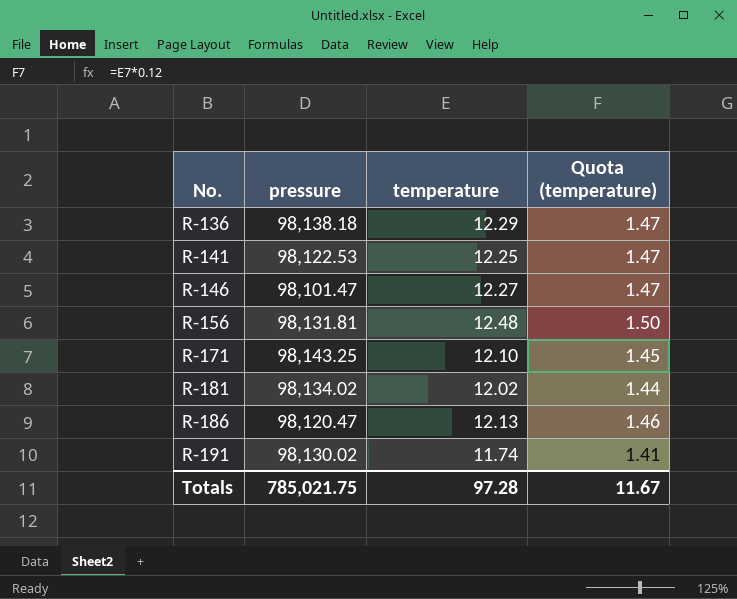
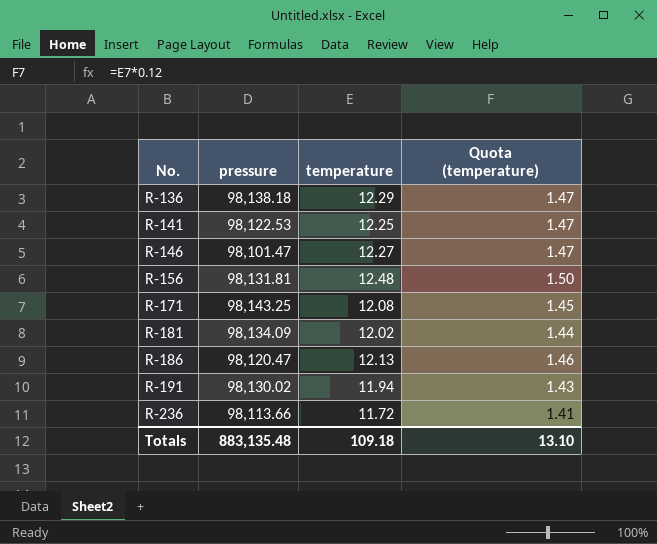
R-171 | temperature: 12.10 -> 12.08
R-181 | pressure: 98,134.02 -> 98,134.09
R-191 | temperature: 11.74 -> 11.94
R-191 | Quota (temperature): 1.41 -> 1.43
row R-236: none -> 98,113.66 | 11.72 | 1.41
Totals | pressure: 785,021.75 -> 883,135.48
Totals | temperature: 97.28 -> 109.18
Totals | Quota (temperature): 11.67 -> 13.10

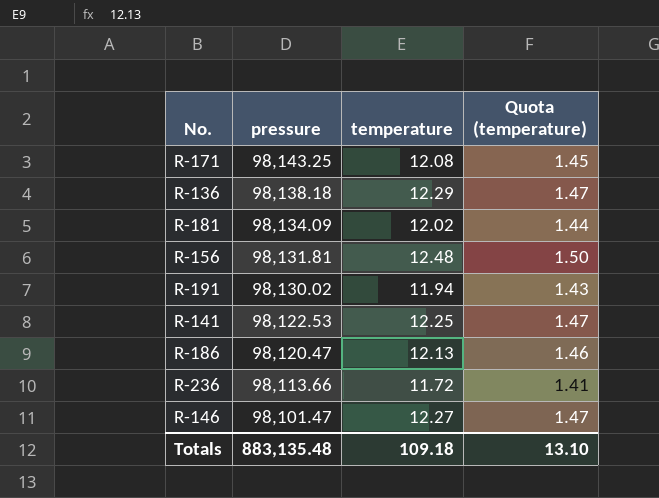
row order: No. ascending -> pressure descending

